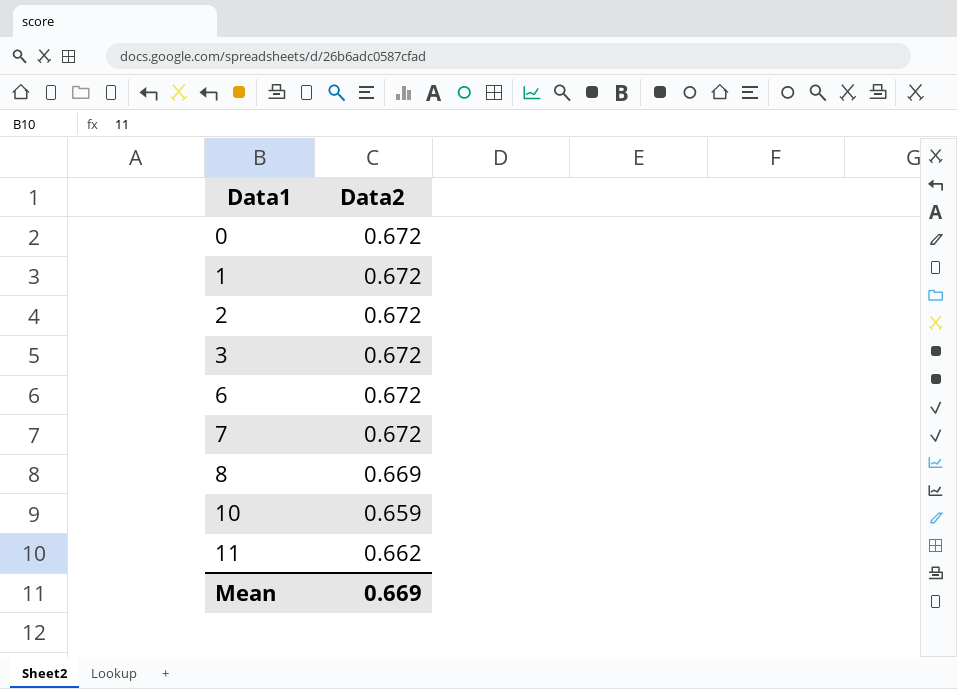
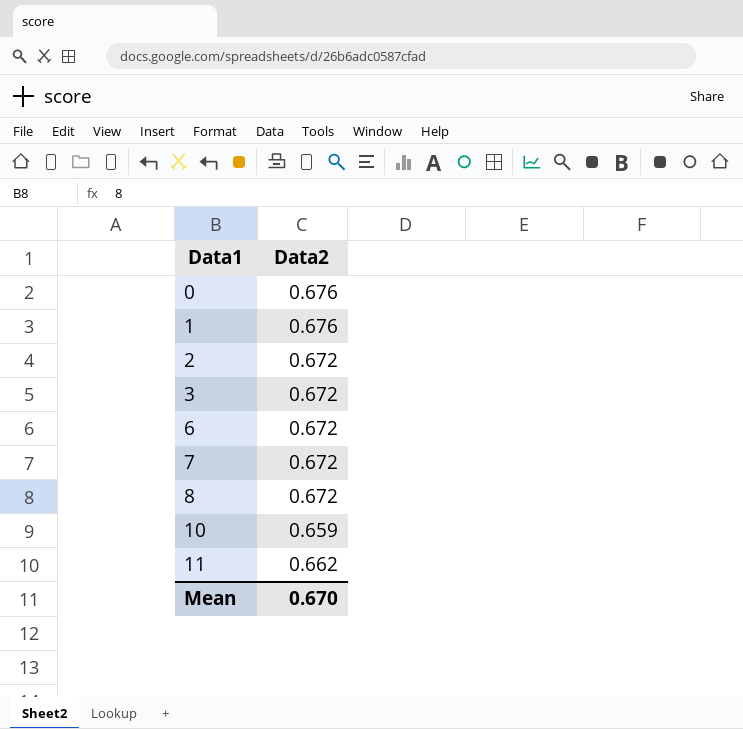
0 | Data2: 0.672 -> 0.676
1 | Data2: 0.672 -> 0.676
8 | Data2: 0.669 -> 0.672
Mean | Data2: 0.669 -> 0.670

